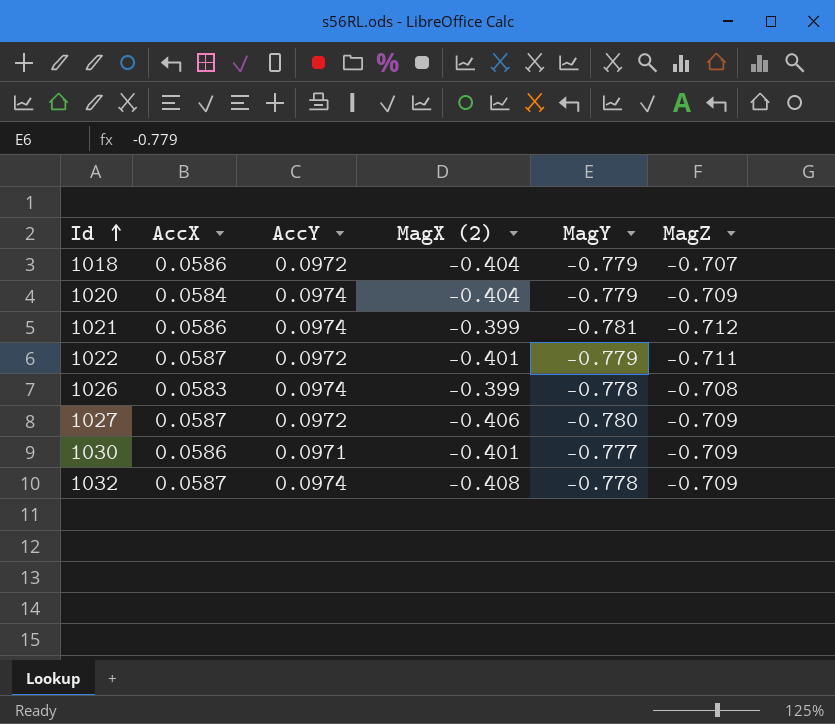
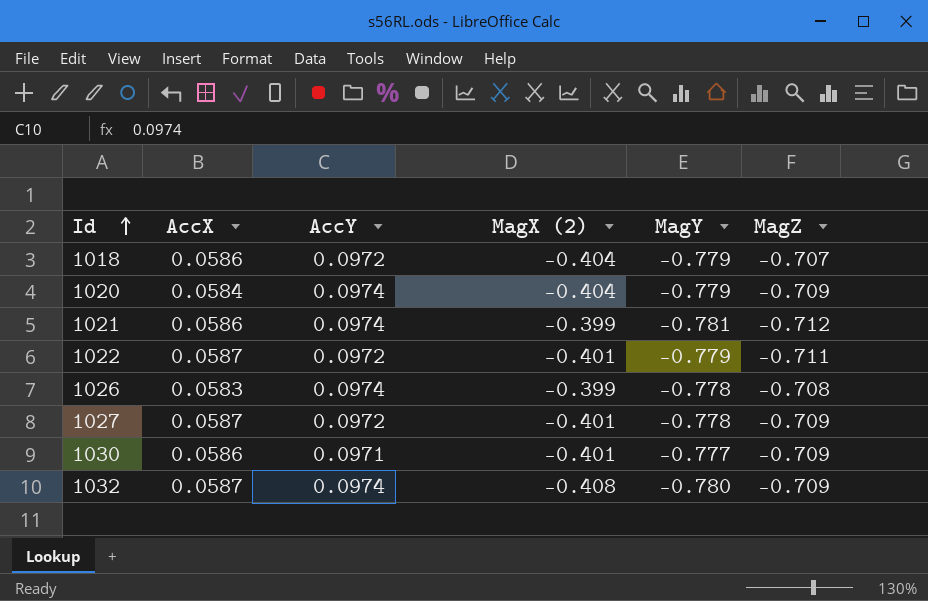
1027 | MagX (2): -0.406 -> -0.401
1027 | MagY: -0.780 -> -0.778
1032 | MagY: -0.778 -> -0.780

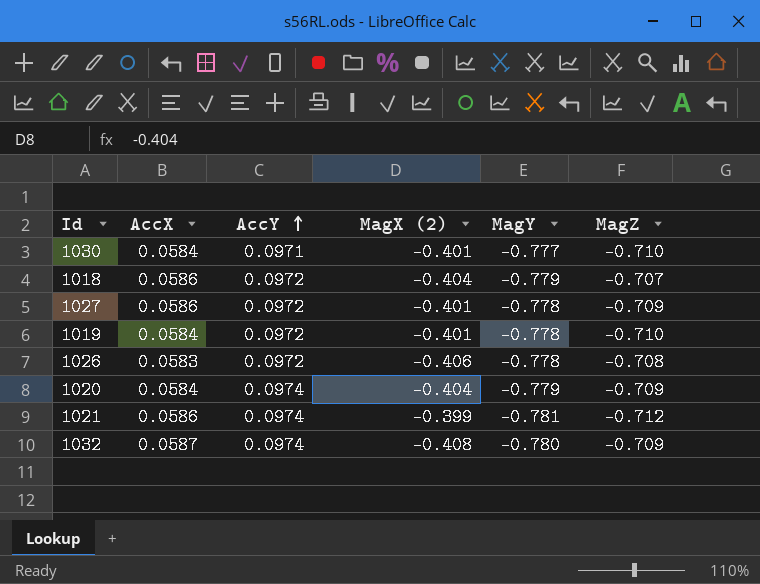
row order: Id ascending -> AccY ascending
row 1022: 0.0587 | 0.0972 | -0.401 | -0.779 | -0.711 -> none
1030 | AccX: 0.0586 -> 0.0584
1030 | MagZ: -0.709 -> -0.710
1027 | AccX: 0.0587 -> 0.0586
row 1019: none -> 0.0584 | 0.0972 | -0.401 | -0.778 | -0.710
1026 | AccY: 0.0974 -> 0.0972
1026 | MagX (2): -0.399 -> -0.406

